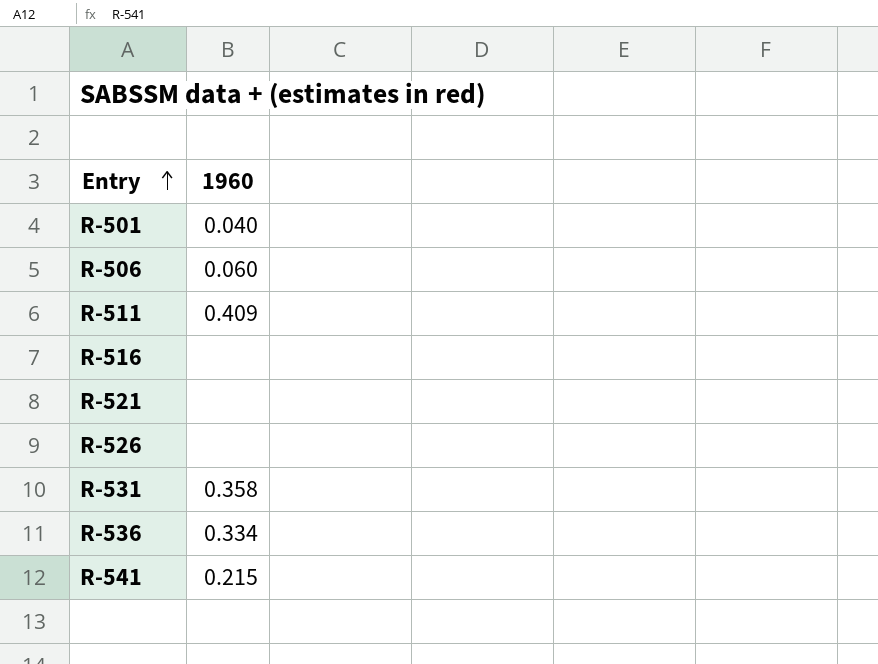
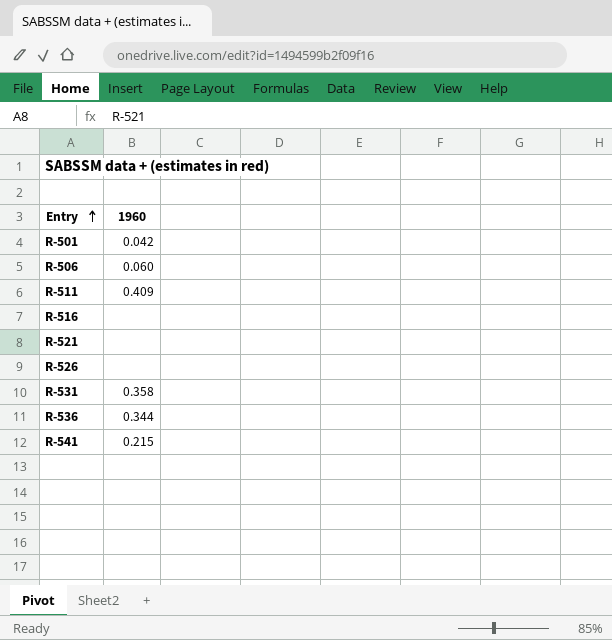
R-501 | 1960: 0.040 -> 0.042
R-536 | 1960: 0.334 -> 0.344

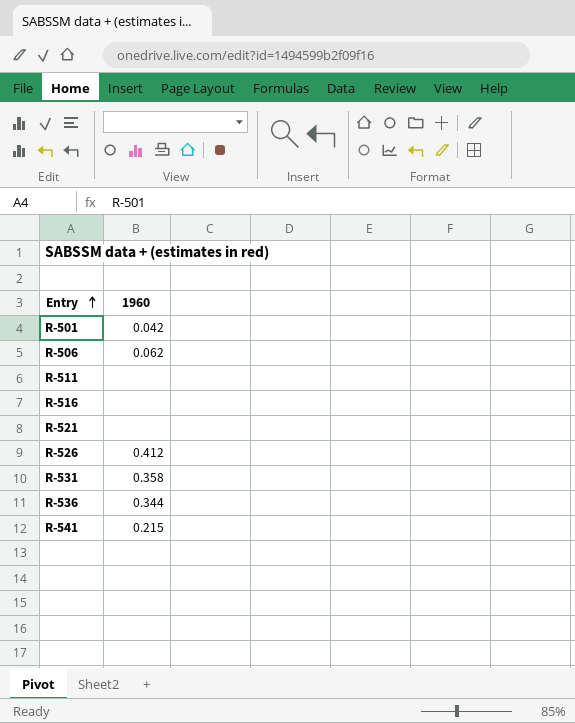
R-506 | 1960: 0.060 -> 0.062
R-511 | 1960: 0.409 -> none
R-526 | 1960: none -> 0.412

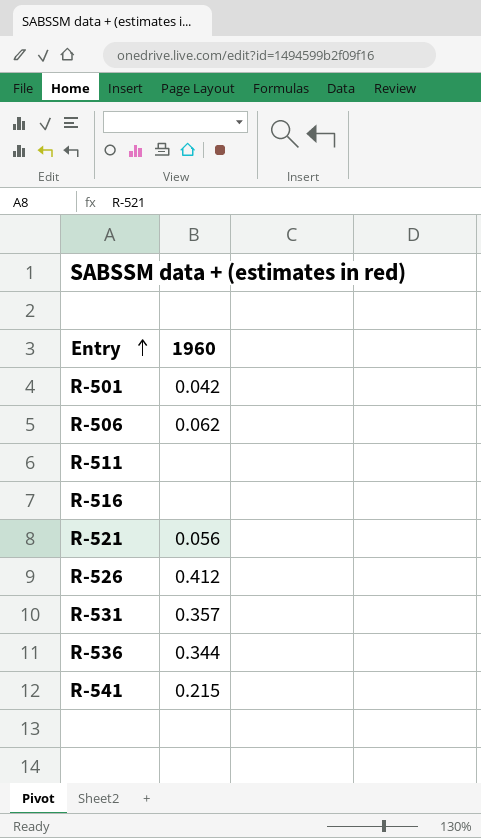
R-521 | 1960: none -> 0.056
R-531 | 1960: 0.358 -> 0.357

